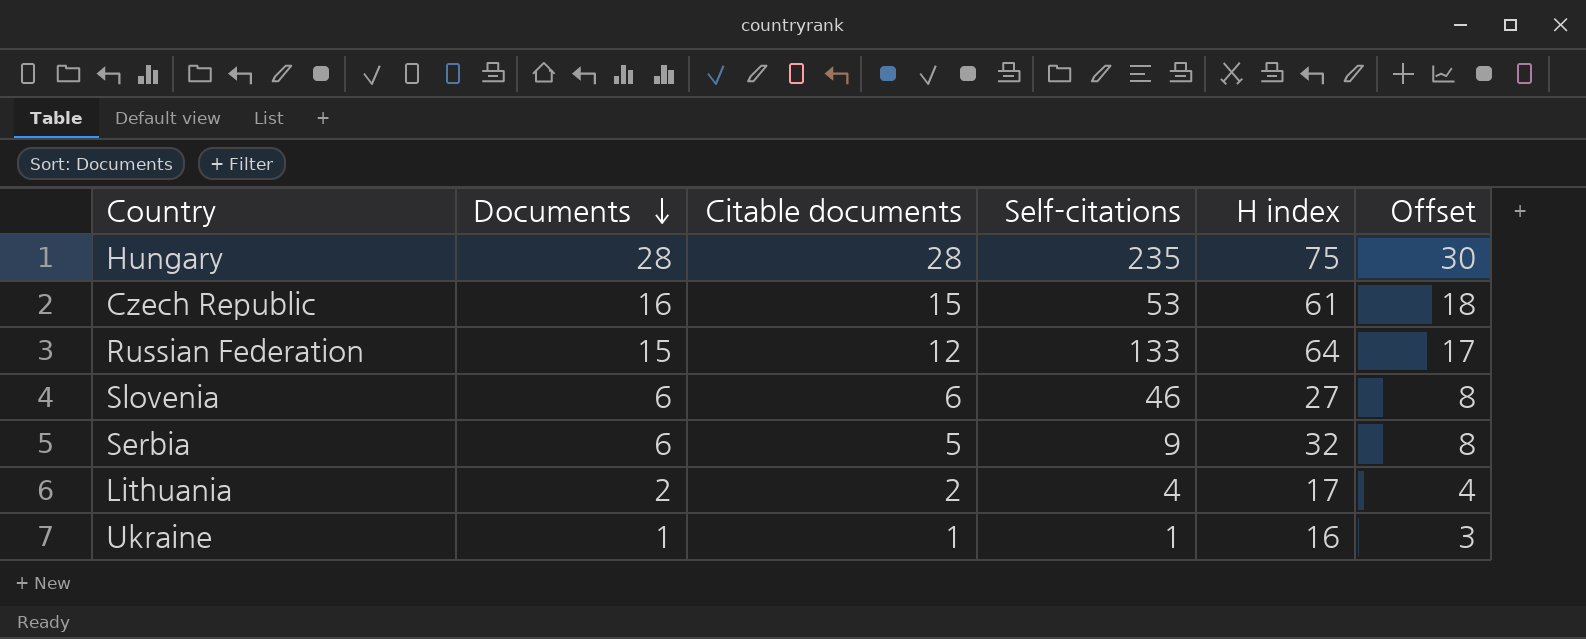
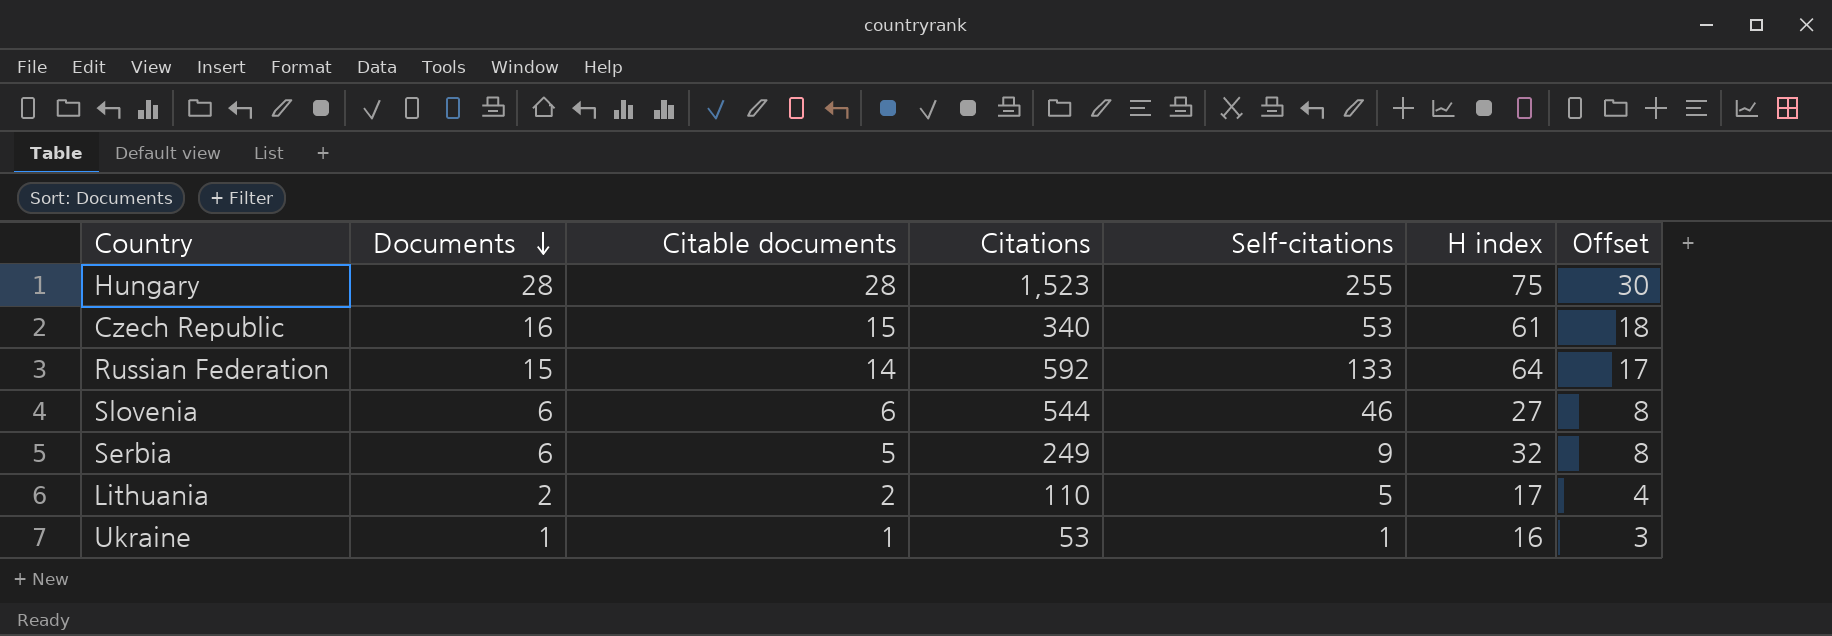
column Citations | position: none -> 4
Hungary | Self-citations: 235 -> 255
Russian Federation | Citable documents: 12 -> 14
Lithuania | Self-citations: 4 -> 5

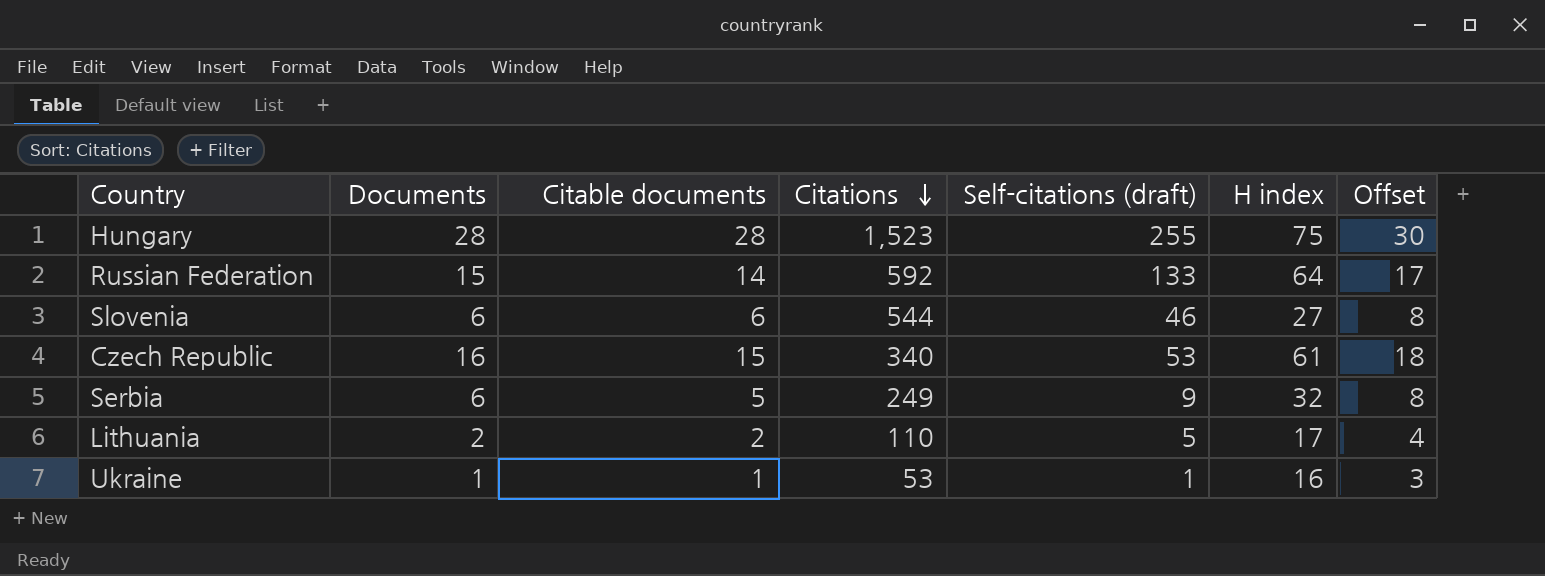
row order: Documents descending -> Citations descending
column name: Self-citations -> Self-citations (draft)

